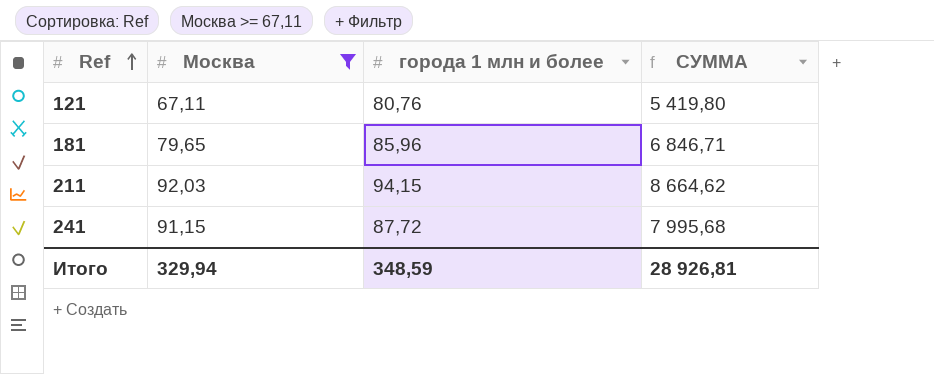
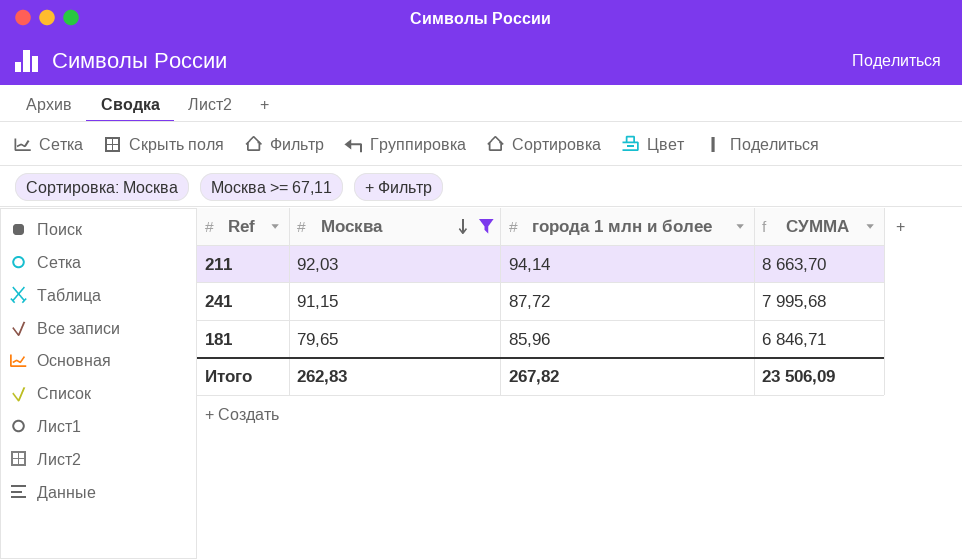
row order: Ref ascending -> Москва descending
row 121: 67,11 | 80,76 | 5 419,80 -> none
211 | города 1 млн и более: 94,15 -> 94,14
211 | СУММА: 8 664,62 -> 8 663,70
Итого | Москва: 329,94 -> 262,83
Итого | города 1 млн и более: 348,59 -> 267,82
Итого | СУММА: 28 926,81 -> 23 506,09

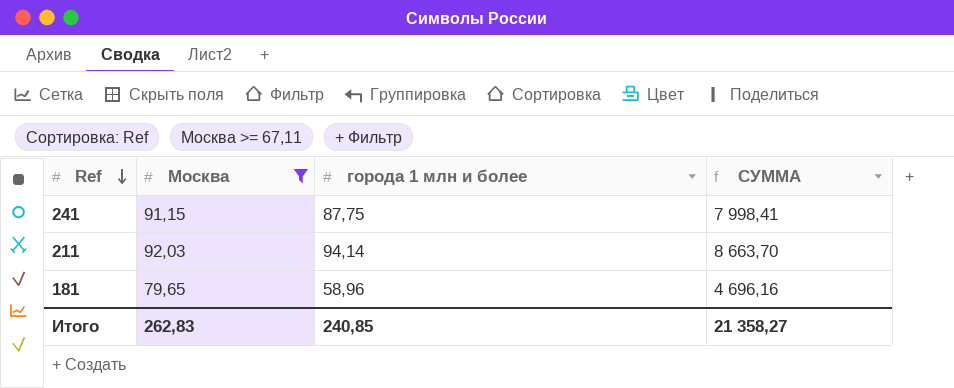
row order: Москва descending -> Ref descending
241 | города 1 млн и более: 87,72 -> 87,75
241 | СУММА: 7 995,68 -> 7 998,41
181 | города 1 млн и более: 85,96 -> 58,96
181 | СУММА: 6 846,71 -> 4 696,16
Итого | города 1 млн и более: 267,82 -> 240,85
Итого | СУММА: 23 506,09 -> 21 358,27

